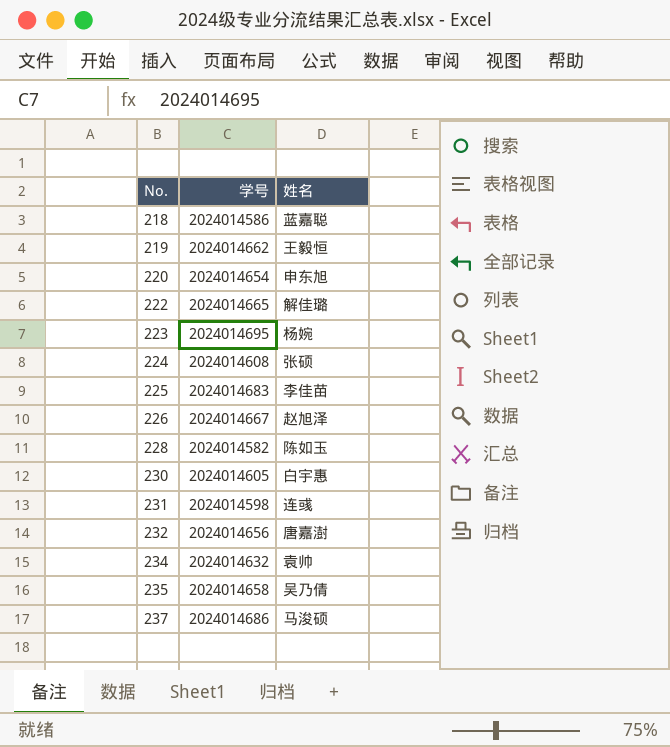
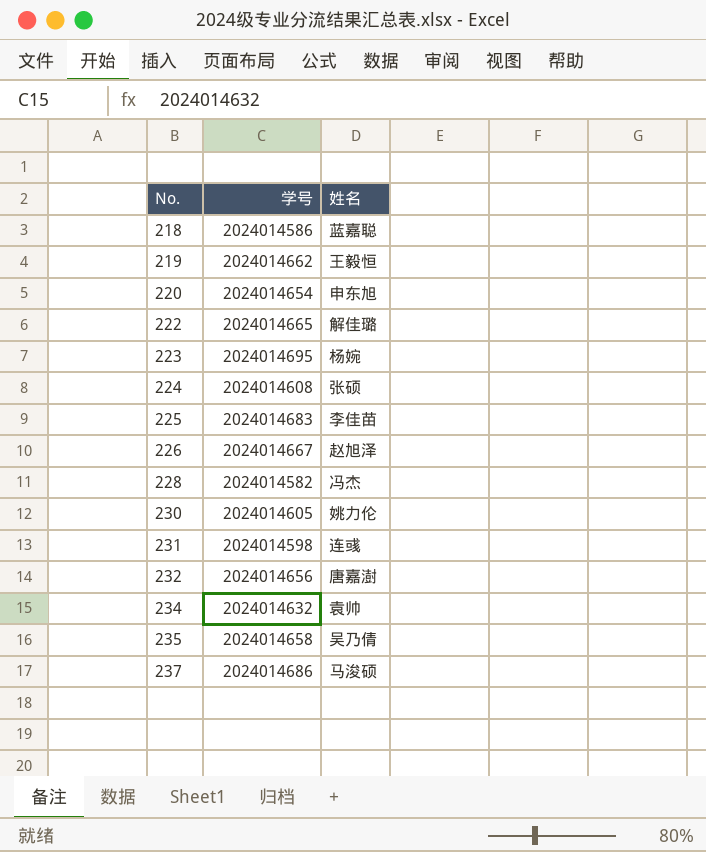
228 | 姓名: 陈如玉 -> 冯杰
230 | 姓名: 白宇惠 -> 姚力伦

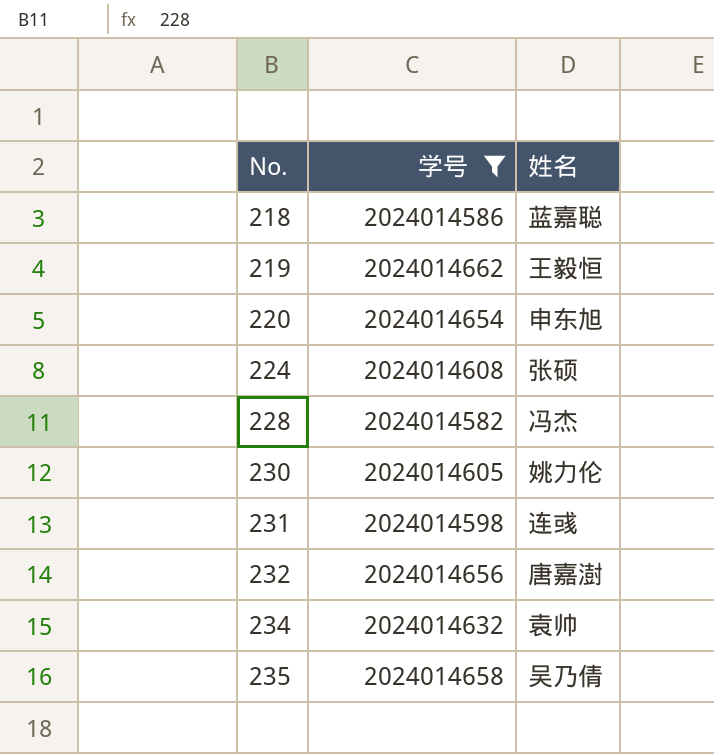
filter: none -> 学号 <= 2024014662

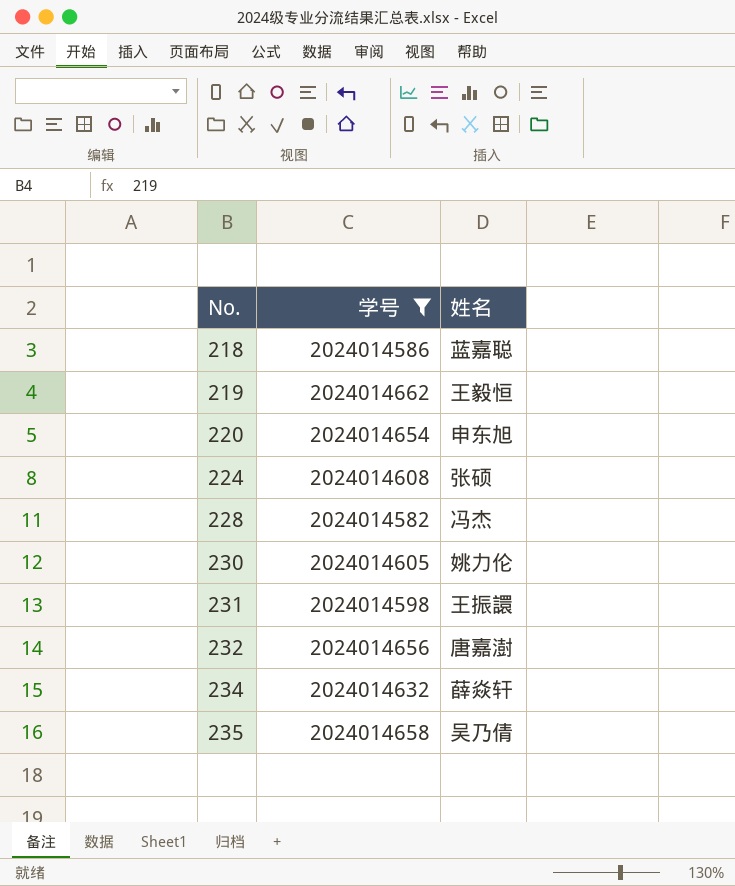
231 | 姓名: 连彧 -> 王振譞
234 | 姓名: 袁帅 -> 薛焱轩

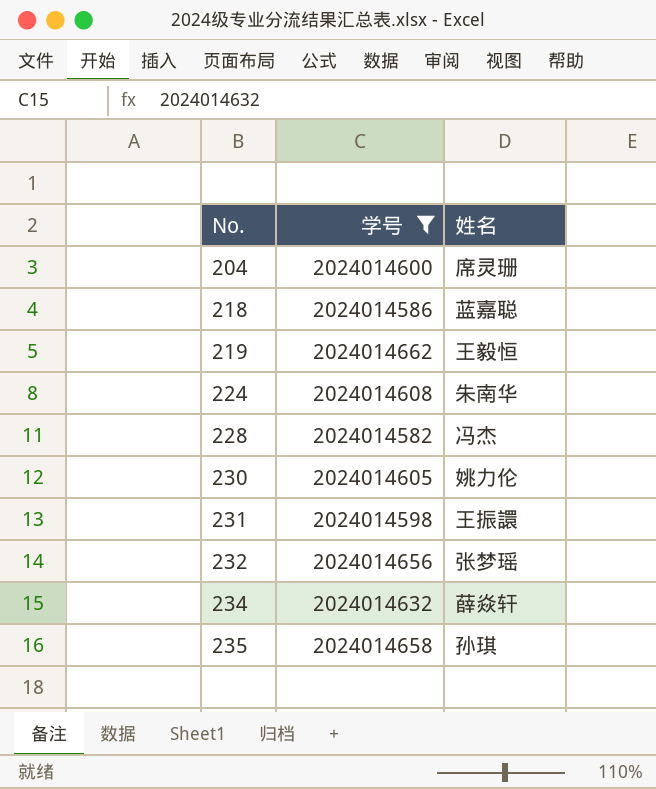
row 220: 2024014654 | 申东旭 -> none
row 204: none -> 2024014600 | 席灵珊
224 | 姓名: 张硕 -> 朱南华
232 | 姓名: 唐嘉澍 -> 张梦瑶
235 | 姓名: 吴乃倩 -> 孙琪

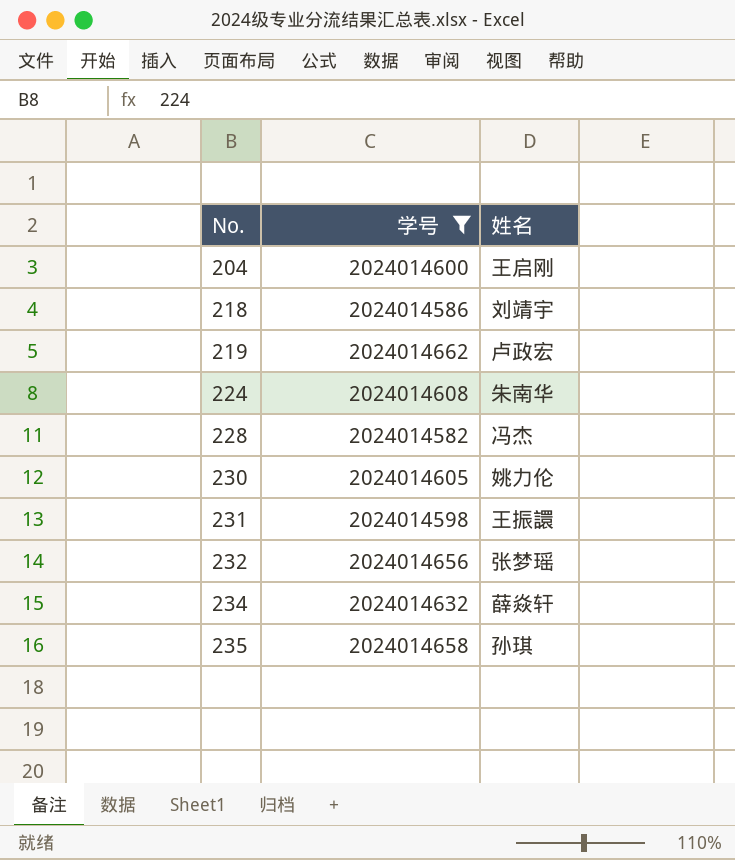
204 | 姓名: 席灵珊 -> 王启刚
218 | 姓名: 蓝嘉聪 -> 刘靖宇
219 | 姓名: 王毅恒 -> 卢政宏

